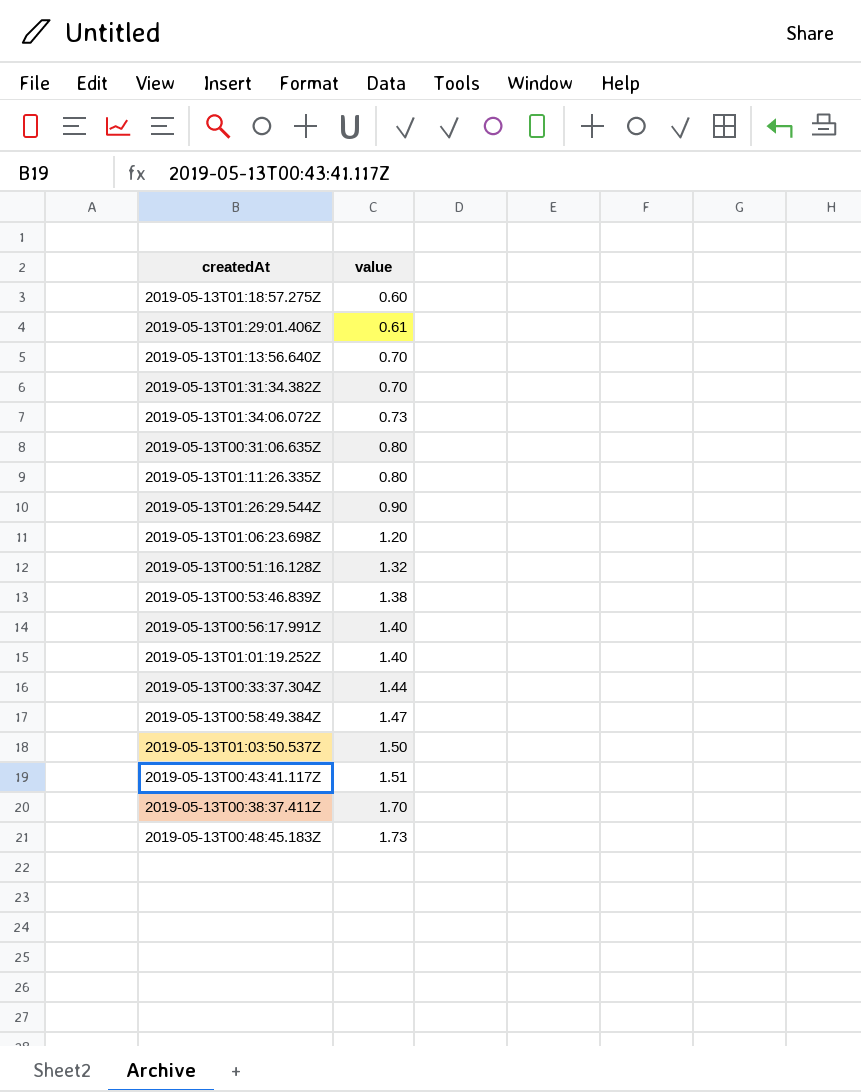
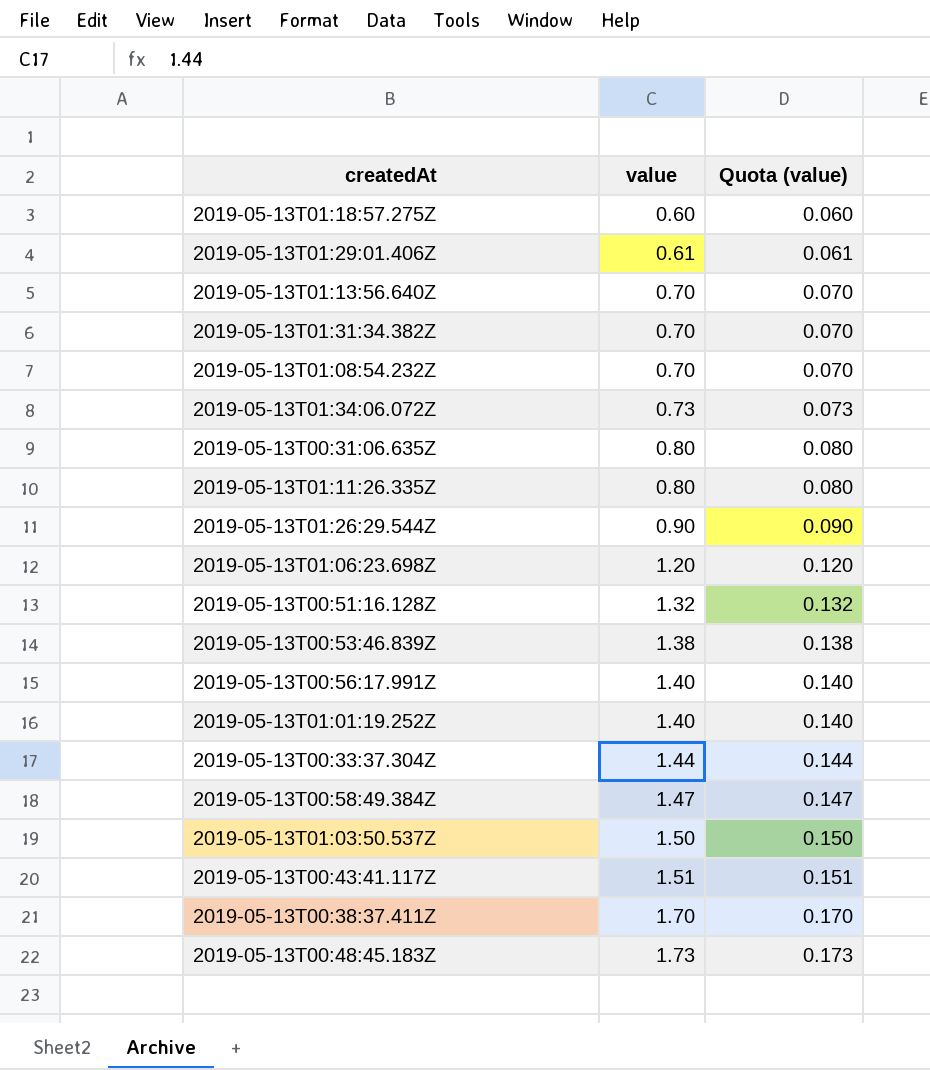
column Quota (value) | formula: none -> [value] * 0.1
row 2019-05-13T01:08:54.232Z: none -> 0.70 | 0.070

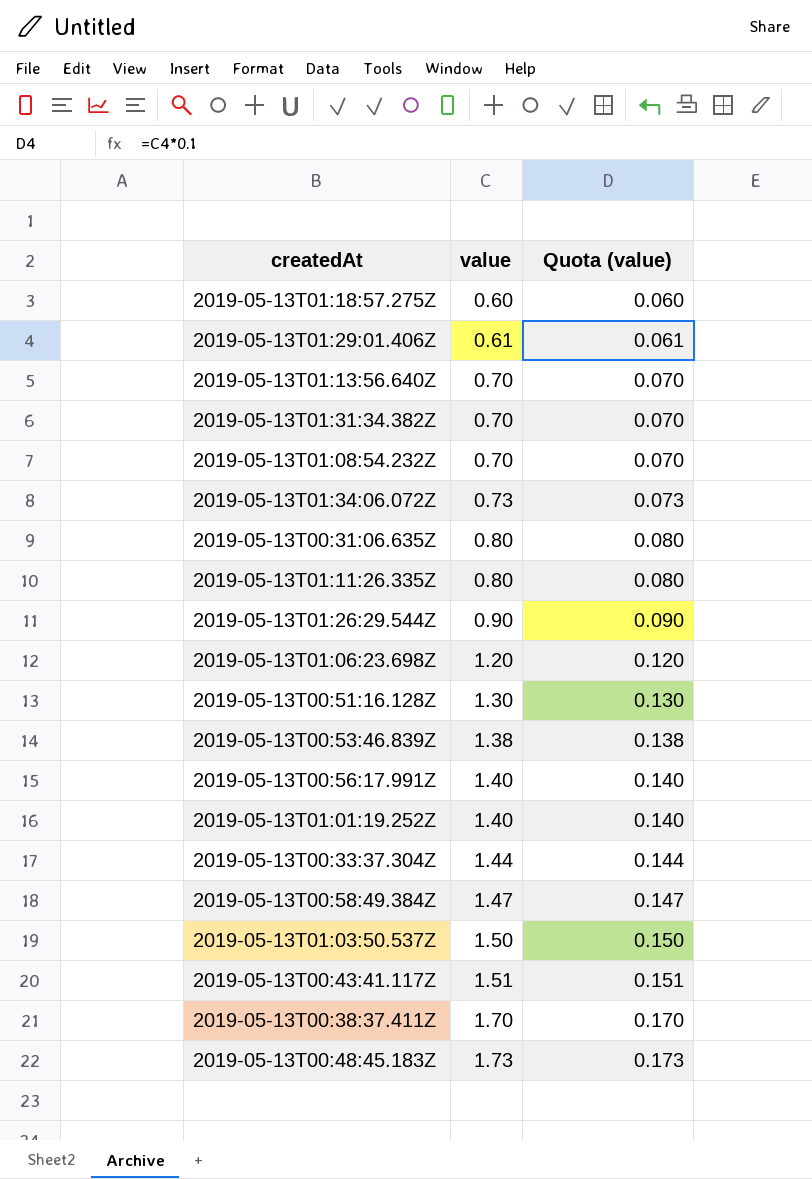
2019-05-13T00:51:16.128Z | value: 1.32 -> 1.30
2019-05-13T00:51:16.128Z | Quota (value): 0.132 -> 0.130

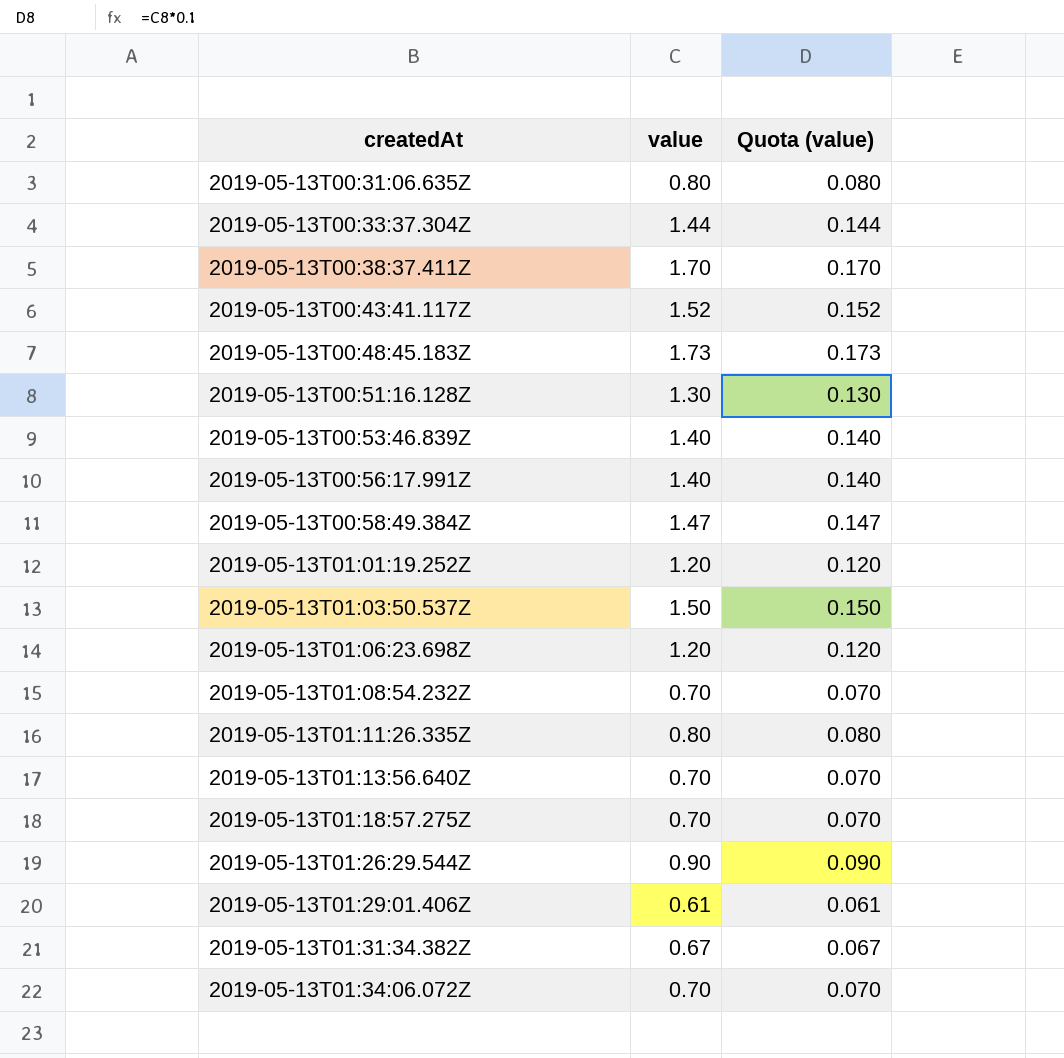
row order: value ascending -> createdAt ascending
2019-05-13T00:43:41.117Z | value: 1.51 -> 1.52
2019-05-13T00:43:41.117Z | Quota (value): 0.151 -> 0.152
2019-05-13T00:53:46.839Z | value: 1.38 -> 1.40
2019-05-13T00:53:46.839Z | Quota (value): 0.138 -> 0.140
2019-05-13T01:01:19.252Z | value: 1.40 -> 1.20
2019-05-13T01:01:19.252Z | Quota (value): 0.140 -> 0.120
2019-05-13T01:18:57.275Z | value: 0.60 -> 0.70
2019-05-13T01:18:57.275Z | Quota (value): 0.060 -> 0.070
2019-05-13T01:31:34.382Z | value: 0.70 -> 0.67
2019-05-13T01:31:34.382Z | Quota (value): 0.070 -> 0.067
2019-05-13T01:34:06.072Z | value: 0.73 -> 0.70
2019-05-13T01:34:06.072Z | Quota (value): 0.073 -> 0.070

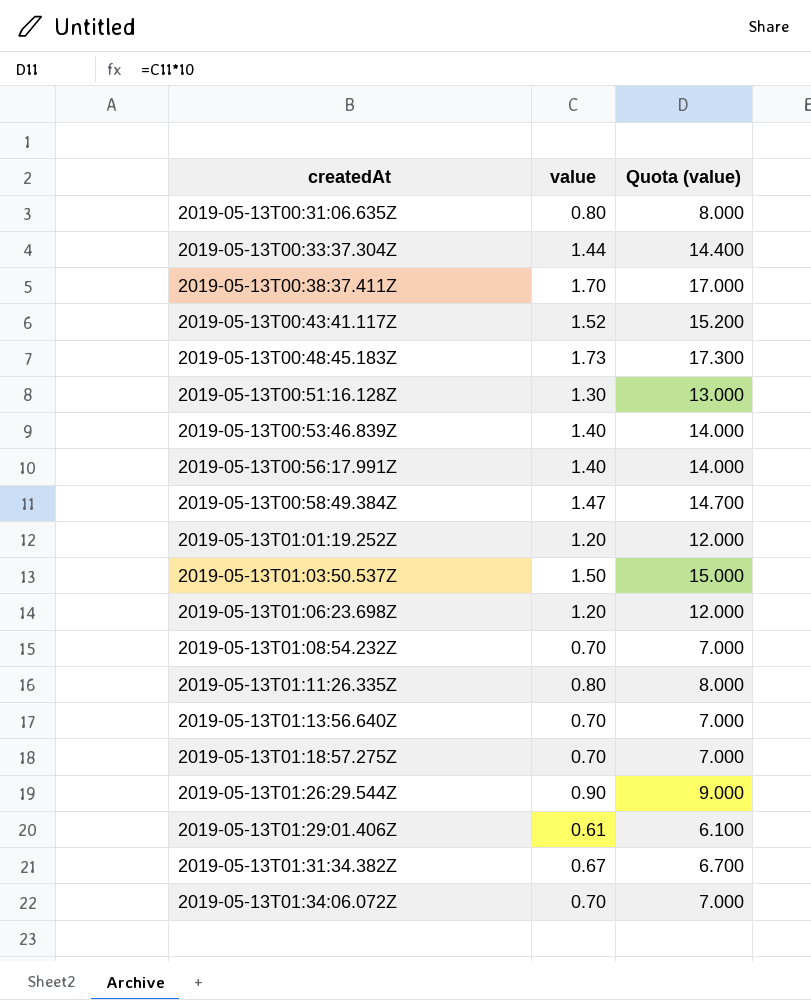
column Quota (value) | formula: [value] * 0.1 -> [value] * 10

